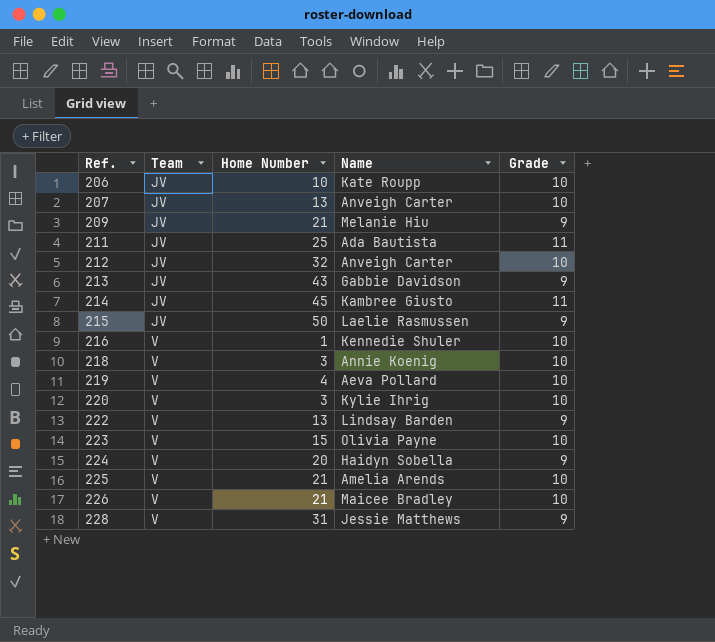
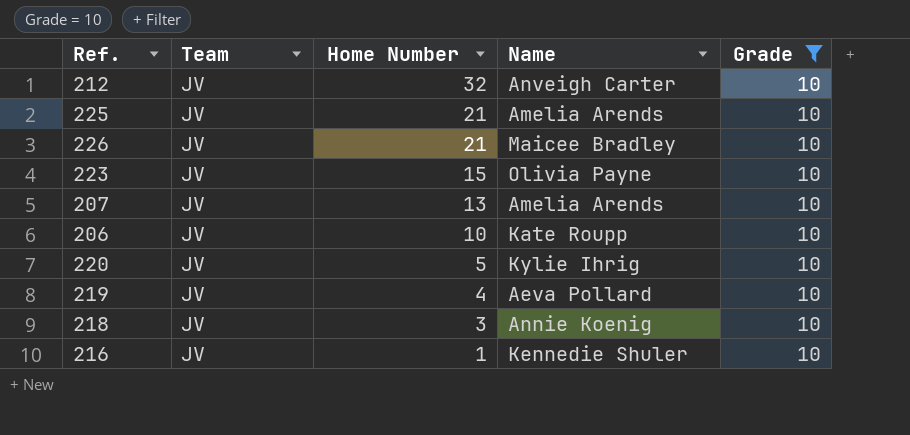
filter: none -> Grade = 10
row order: Ref. ascending -> Home Number descending
225 | Team: V -> JV
226 | Team: V -> JV
223 | Team: V -> JV
207 | Name: Anveigh Carter -> Amelia Arends
220 | Team: V -> JV
220 | Home Number: 3 -> 5
219 | Team: V -> JV
218 | Team: V -> JV
216 | Team: V -> JV

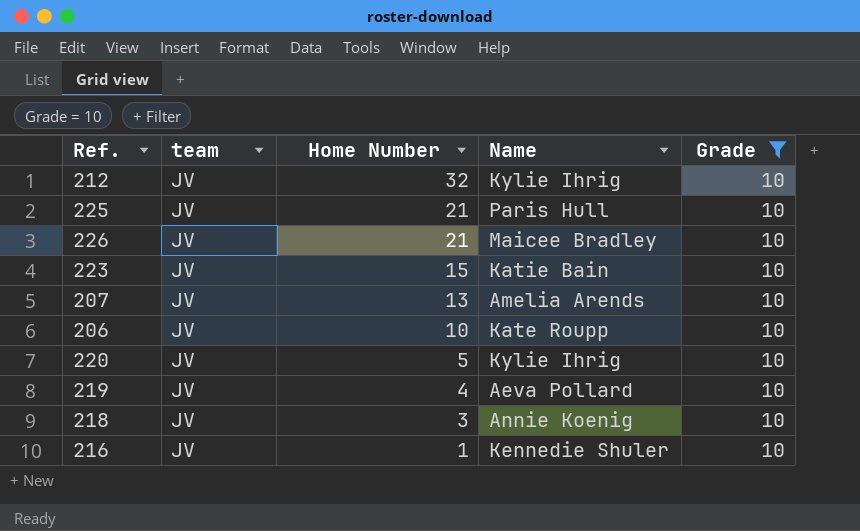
column name: Team -> team
212 | Name: Anveigh Carter -> Kylie Ihrig
225 | Name: Amelia Arends -> Paris Hull
223 | Name: Olivia Payne -> Katie Bain

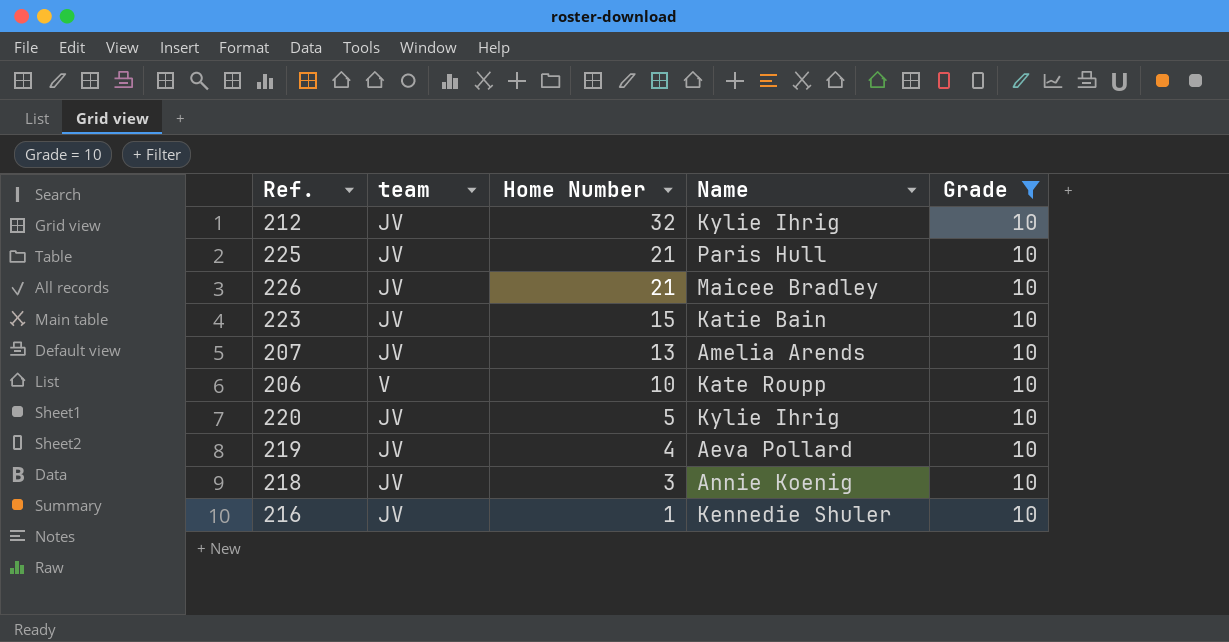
206 | team: JV -> V

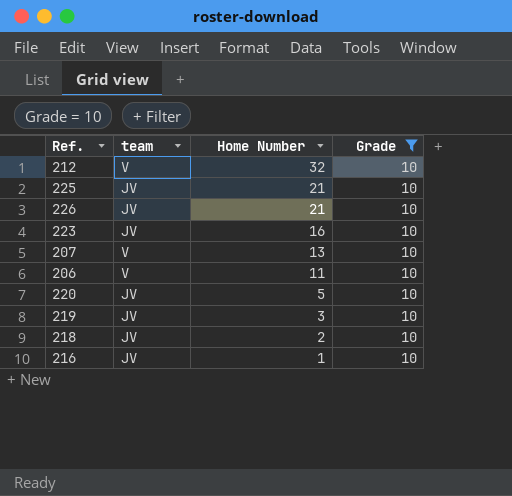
column Name | position: 4 -> none
212 | team: JV -> V
223 | Home Number: 15 -> 16
207 | team: JV -> V
206 | Home Number: 10 -> 11
219 | Home Number: 4 -> 3
218 | Home Number: 3 -> 2

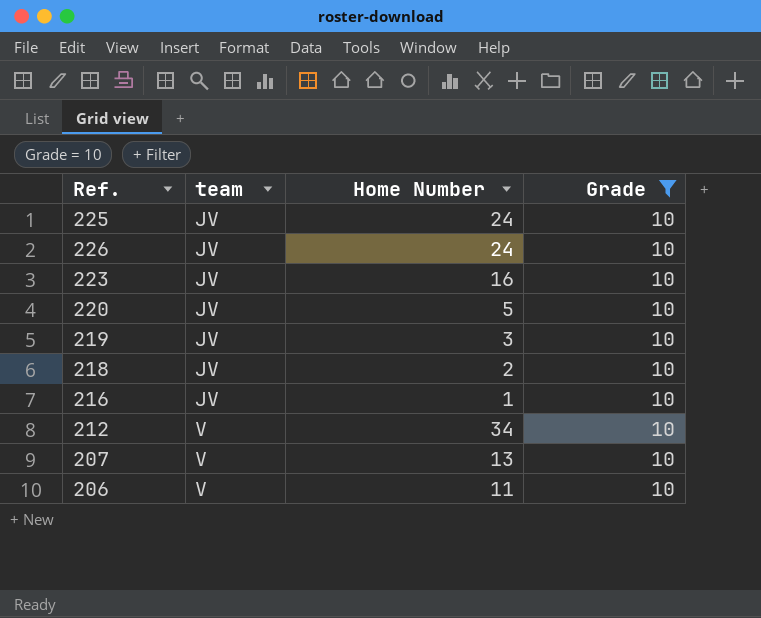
row order: Home Number descending -> team ascending
225 | Home Number: 21 -> 24
226 | Home Number: 21 -> 24
212 | Home Number: 32 -> 34

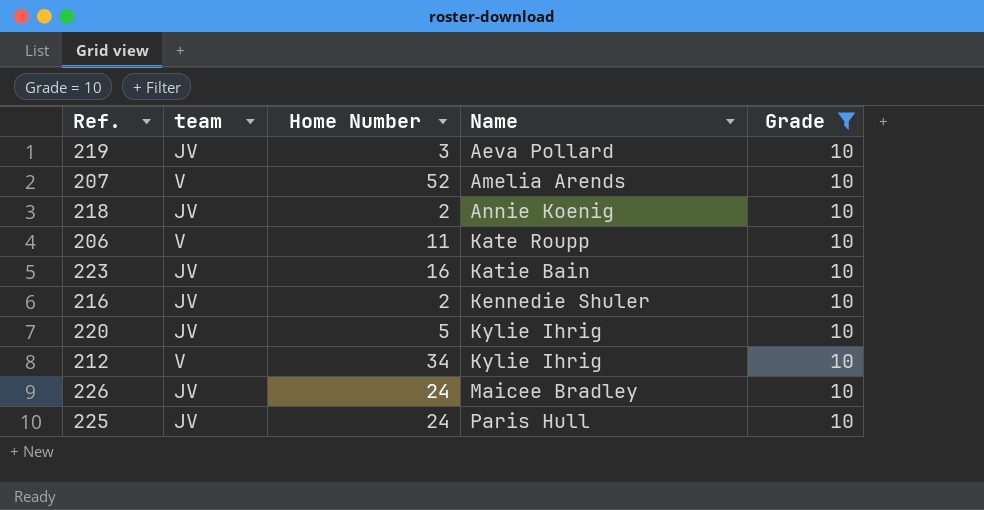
row order: team ascending -> Name ascending
column Name | position: none -> 4
207 | Home Number: 13 -> 52
216 | Home Number: 1 -> 2

